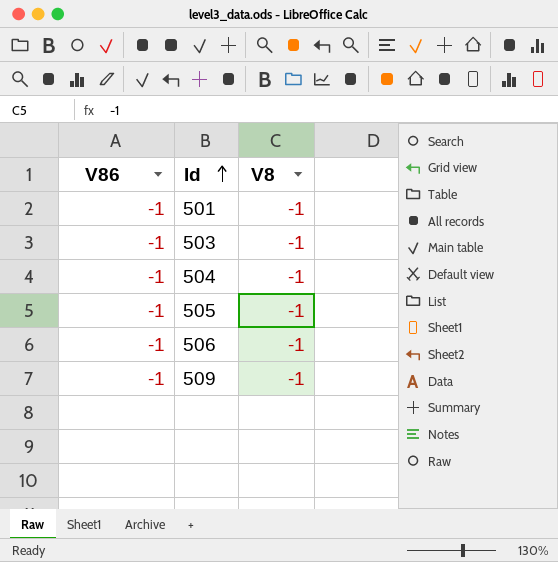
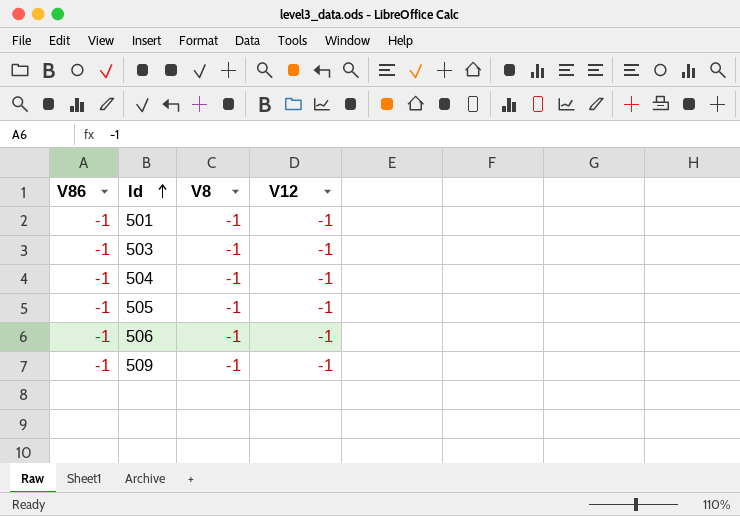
column V12 | position: none -> 4

